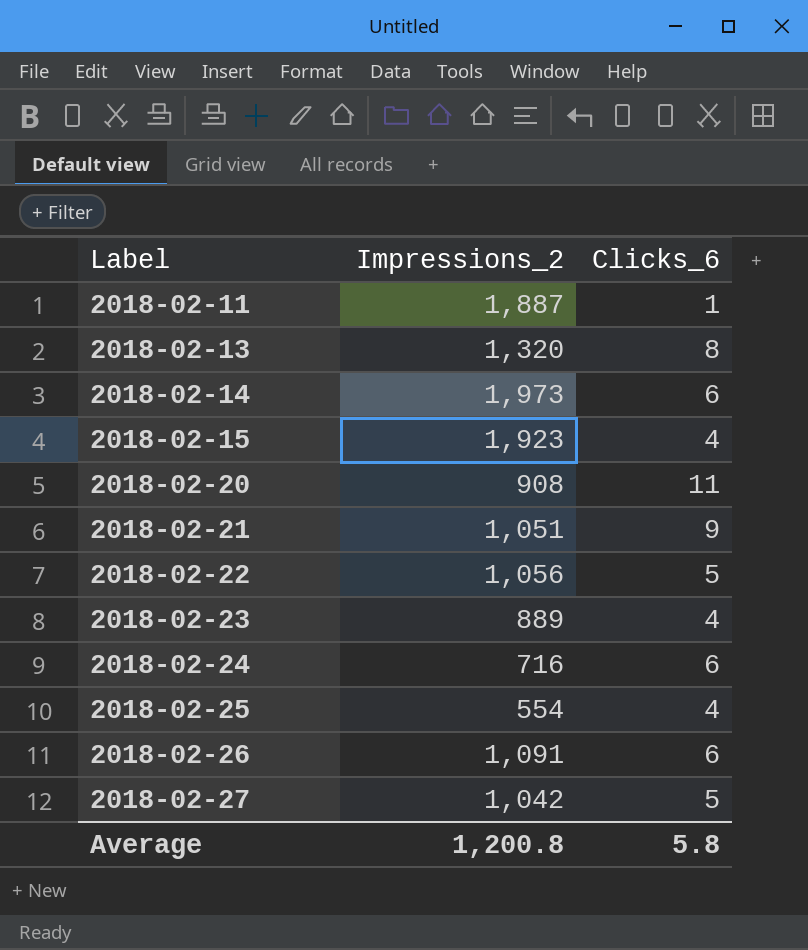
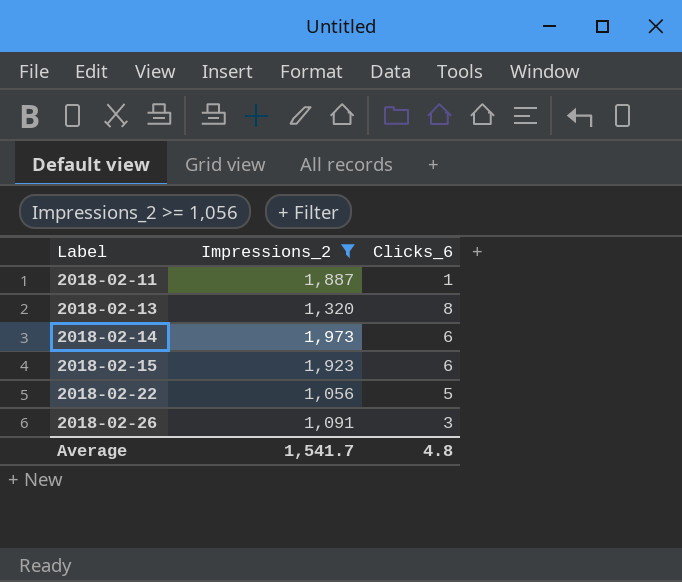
filter: none -> Impressions_2 >= 1,056
2018-02-15 | Clicks_6: 4 -> 6
2018-02-26 | Clicks_6: 6 -> 3
Average | Impressions_2: 1,200.8 -> 1,541.7
Average | Clicks_6: 5.8 -> 4.8

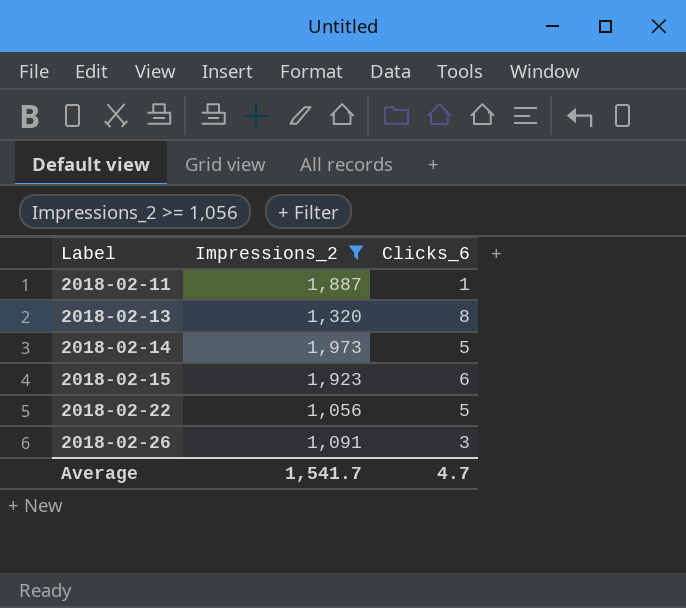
2018-02-14 | Clicks_6: 6 -> 5
Average | Clicks_6: 4.8 -> 4.7

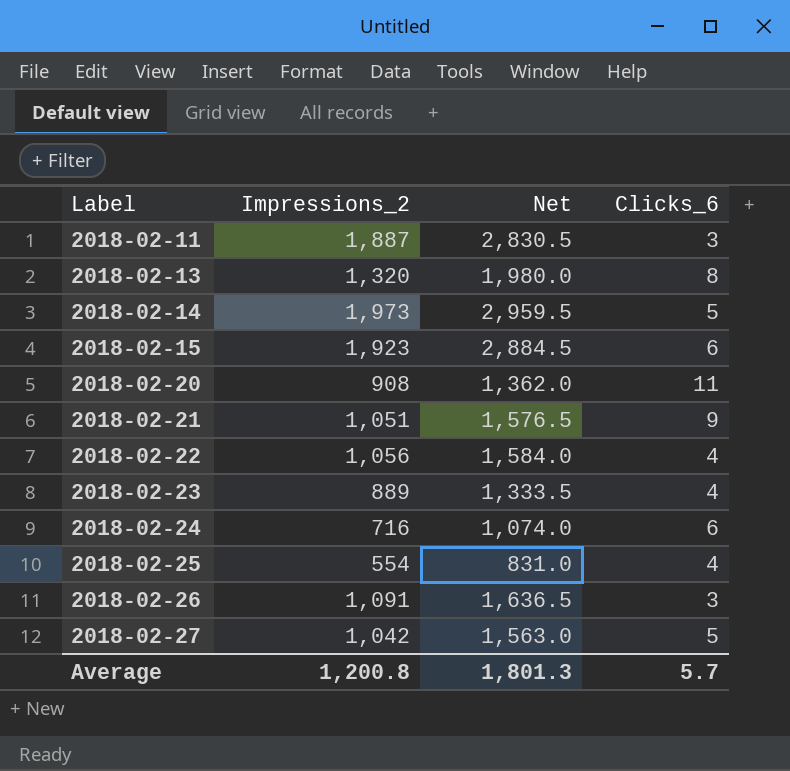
filter: Impressions_2 >= 1,056 -> none
column Net | formula: none -> [Impressions_2] * 1.5
2018-02-11 | Clicks_6: 1 -> 3
2018-02-22 | Clicks_6: 5 -> 4
Average | Impressions_2: 1,541.7 -> 1,200.8
Average | Clicks_6: 4.7 -> 5.7

